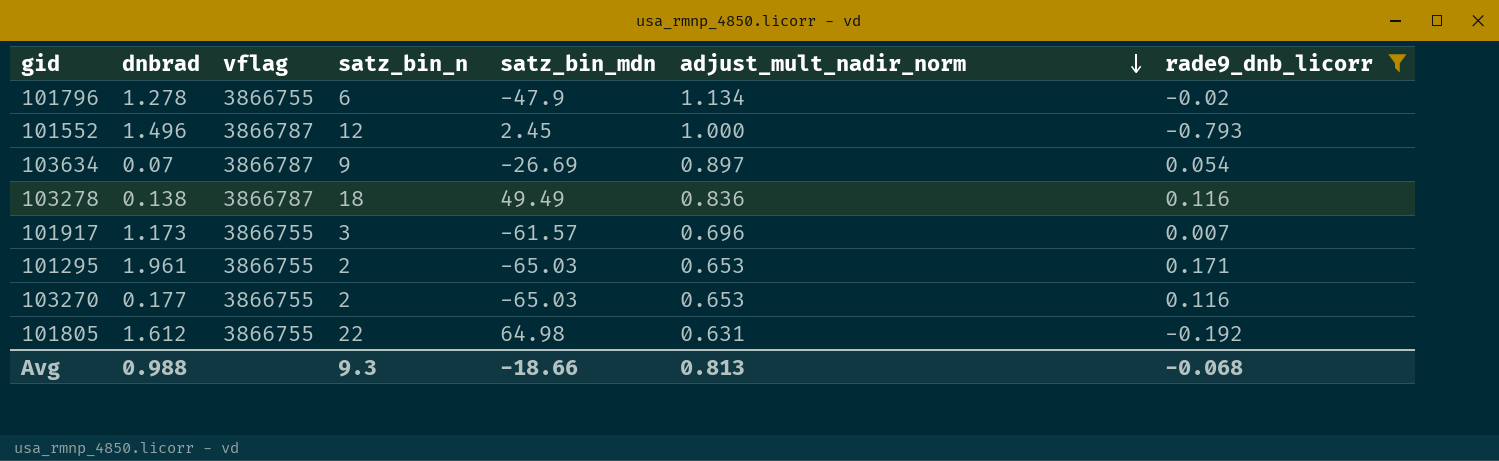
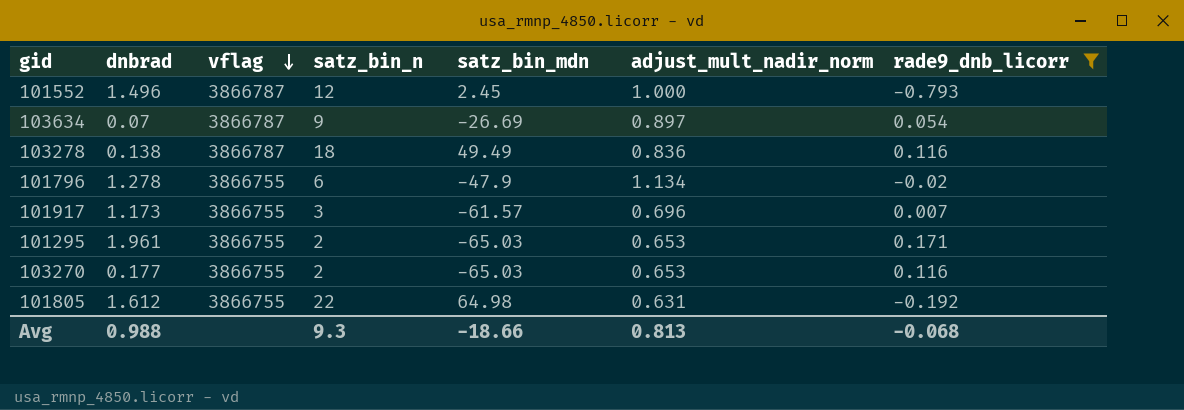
row order: adjust_mult_nadir_norm descending -> vflag descending

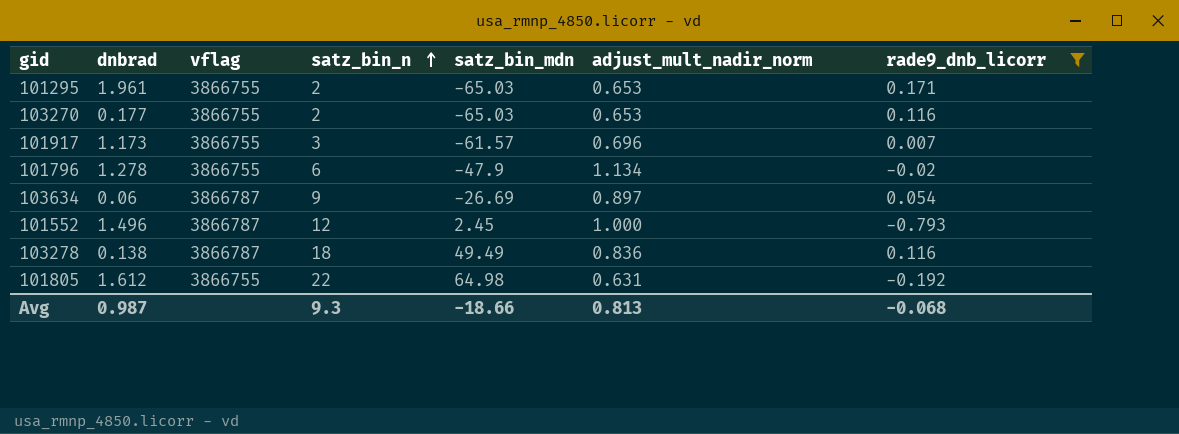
row order: vflag descending -> satz_bin_n ascending
103634 | dnbrad: 0.07 -> 0.06
Avg | dnbrad: 0.988 -> 0.987

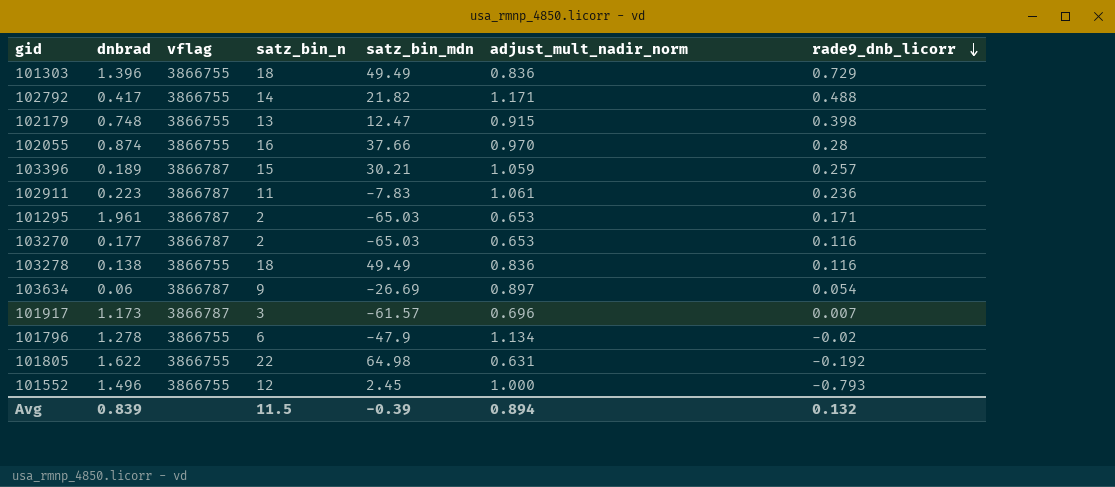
filter: rade9_dnb_licorr <= 0.171 -> none
row order: satz_bin_n ascending -> rade9_dnb_licorr descending
101295 | vflag: 3866755 -> 3866787
103270 | vflag: 3866755 -> 3866787
103278 | vflag: 3866787 -> 3866755
101917 | vflag: 3866755 -> 3866787
101805 | dnbrad: 1.612 -> 1.622
101552 | vflag: 3866787 -> 3866755
Avg | dnbrad: 0.987 -> 0.839
Avg | satz_bin_n: 9.3 -> 11.5
Avg | satz_bin_mdn: -18.66 -> -0.39
Avg | adjust_mult_nadir_norm: 0.813 -> 0.894
Avg | rade9_dnb_licorr: -0.068 -> 0.132

